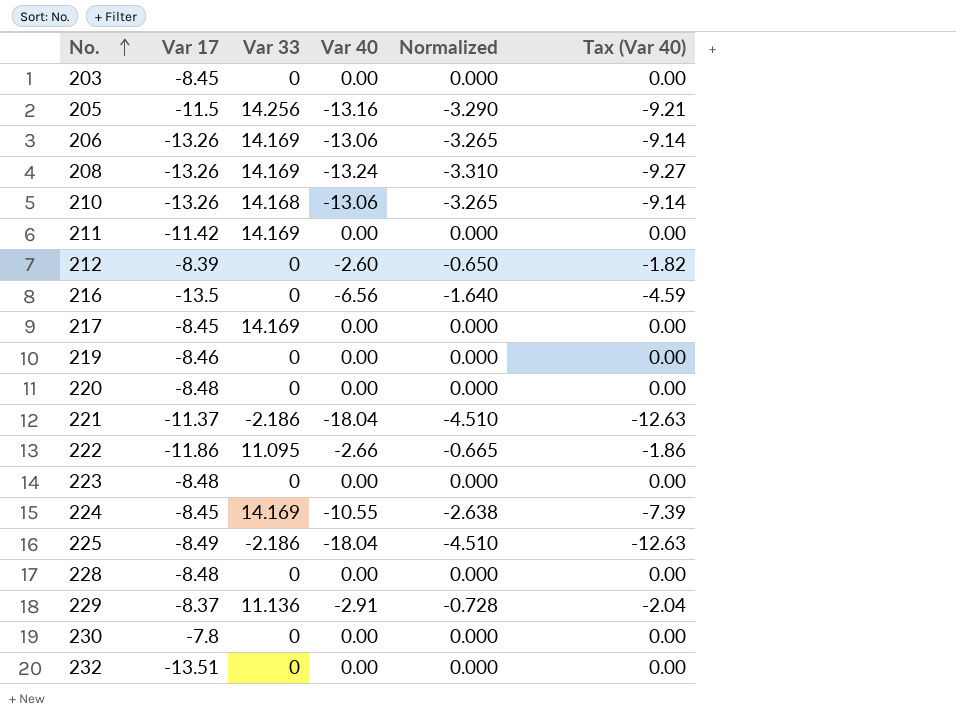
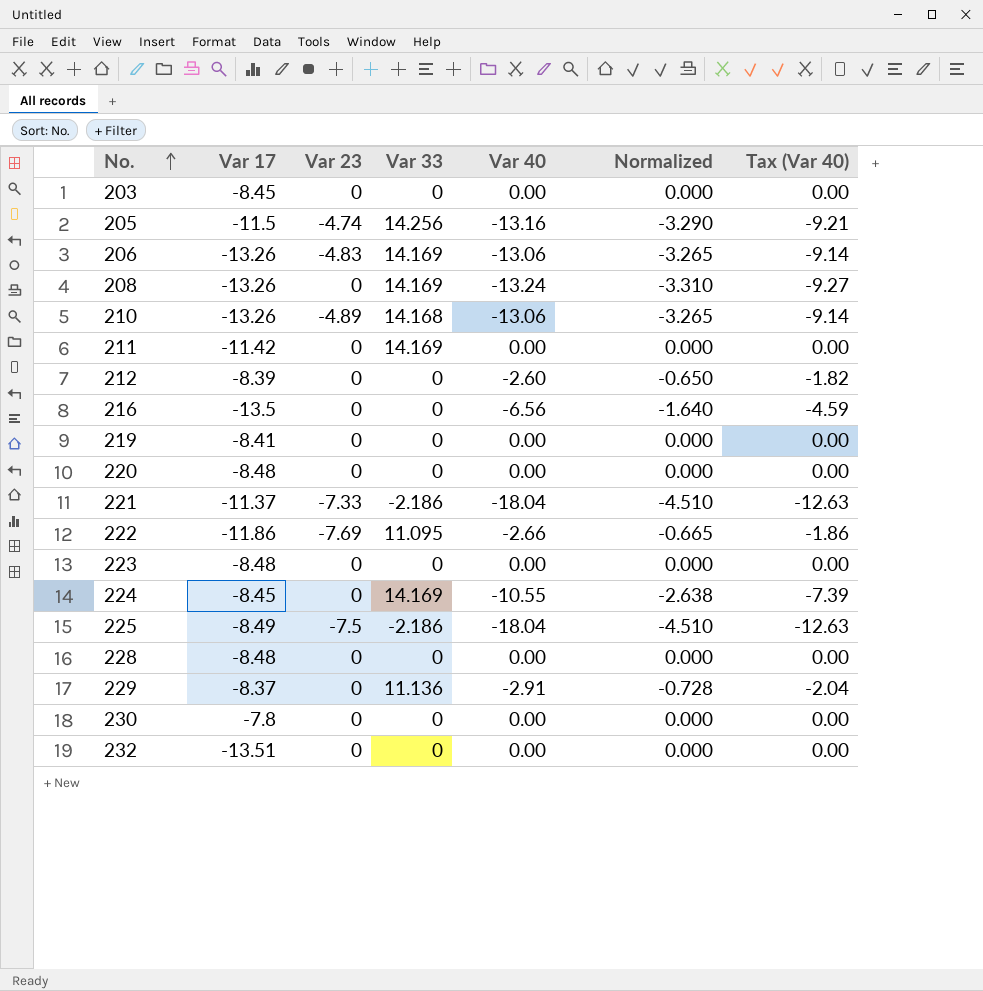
column Var 23 | position: none -> 3
row 217: -8.45 | 14.169 | 0.00 | 0.000 | 0.00 -> none
219 | Var 17: -8.46 -> -8.41

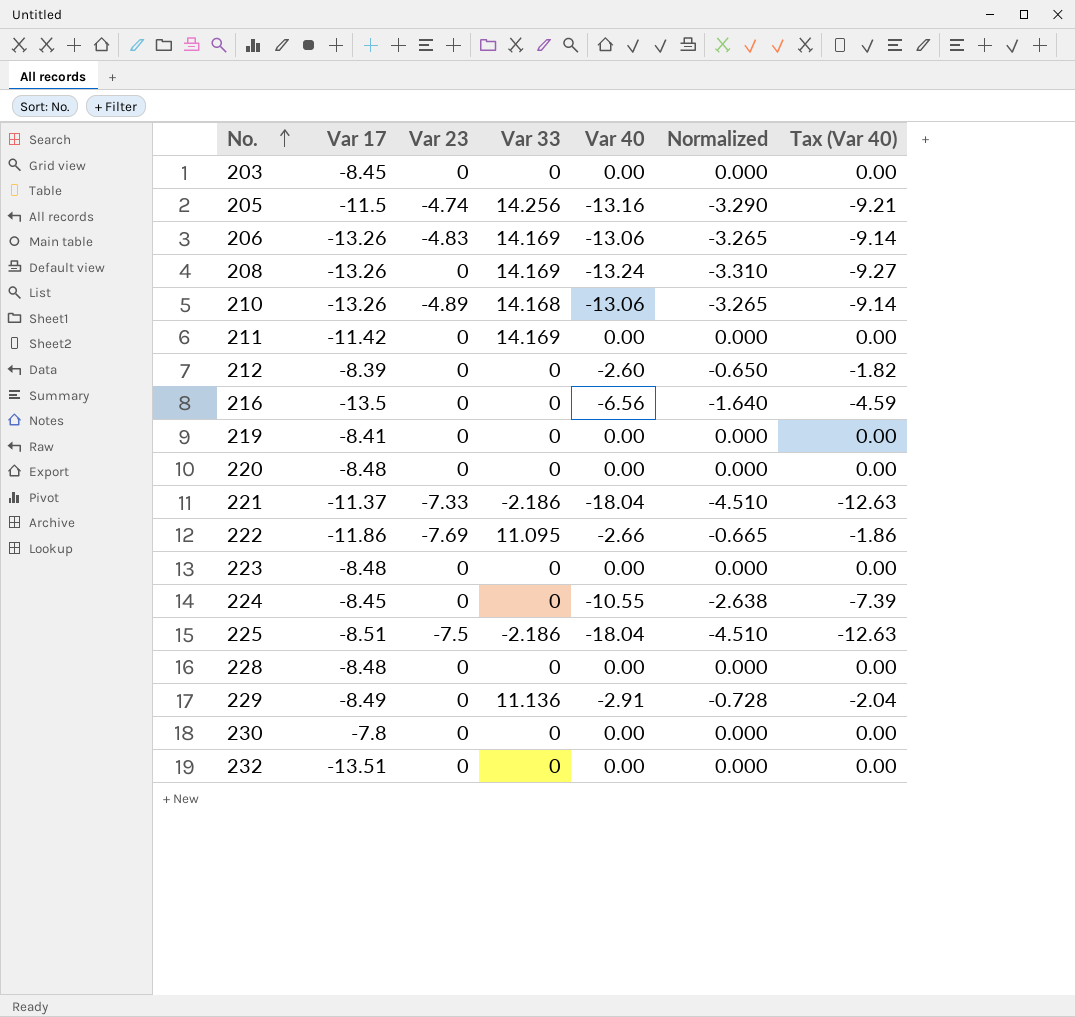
224 | Var 33: 14.169 -> 0
225 | Var 17: -8.49 -> -8.51
229 | Var 17: -8.37 -> -8.49

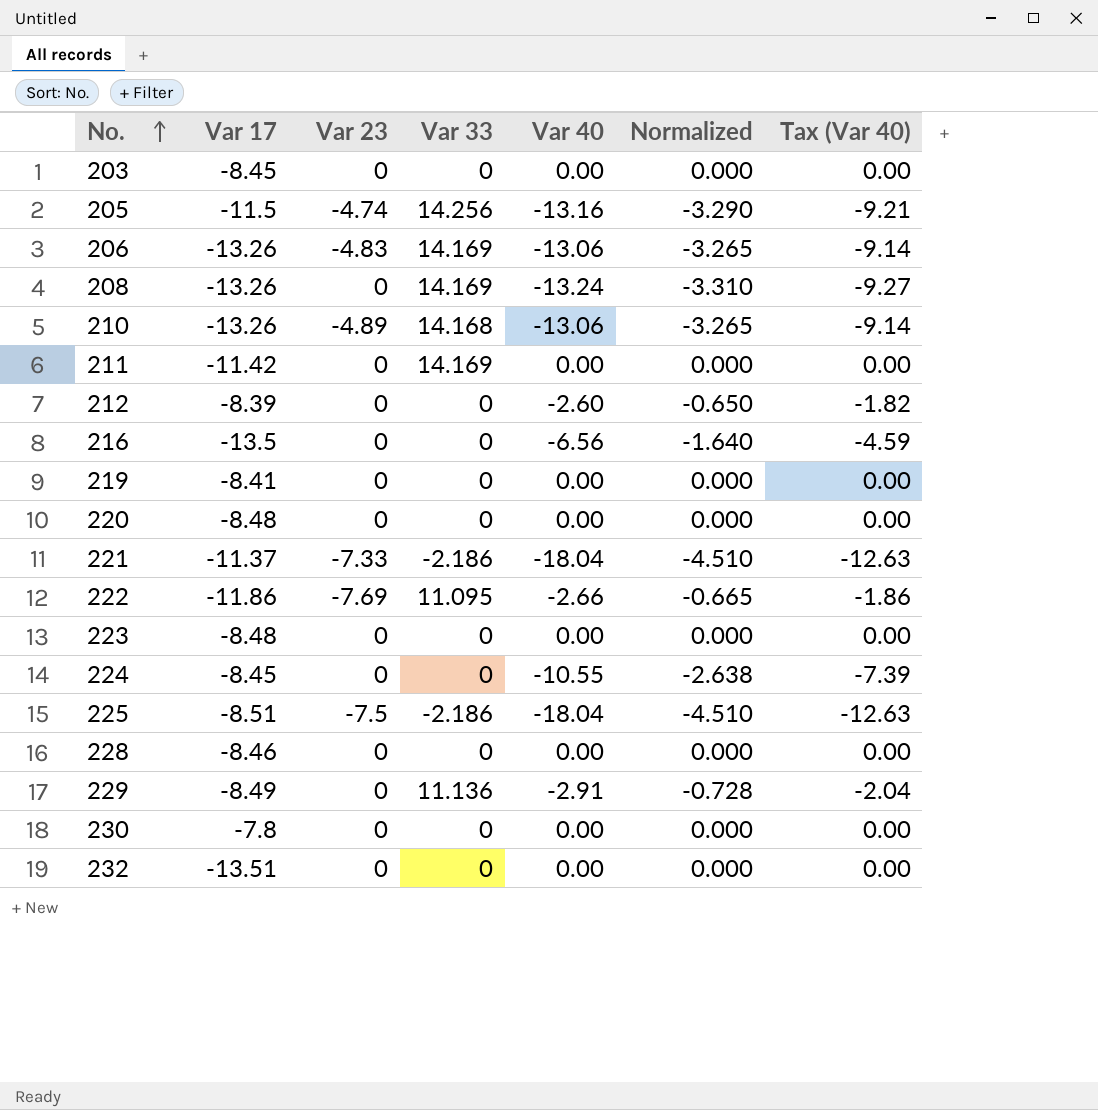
228 | Var 17: -8.48 -> -8.46

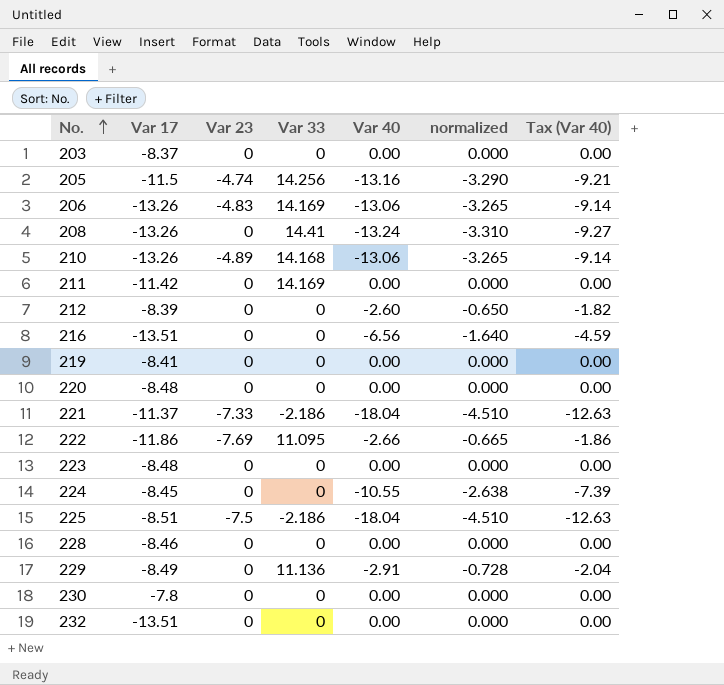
column name: Normalized -> normalized
203 | Var 17: -8.45 -> -8.37
208 | Var 33: 14.169 -> 14.41
216 | Var 17: -13.5 -> -13.51

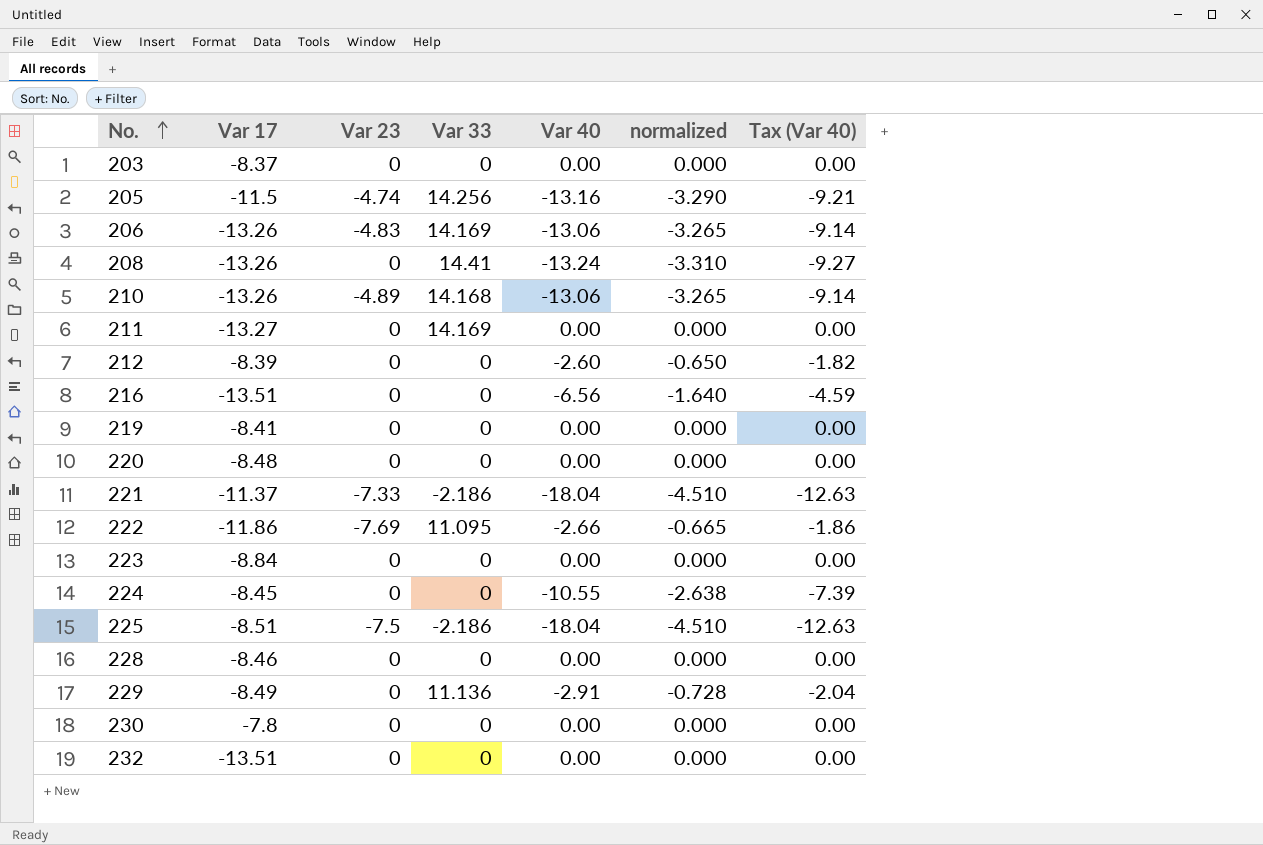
211 | Var 17: -11.42 -> -13.27
223 | Var 17: -8.48 -> -8.84

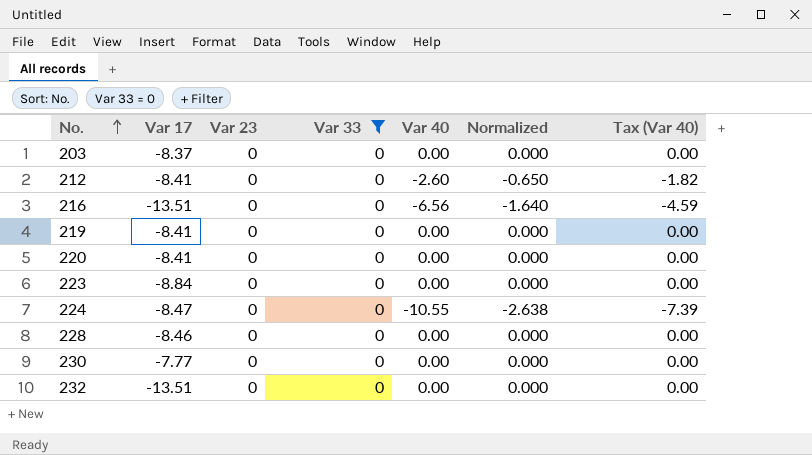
filter: none -> Var 33 = 0
column name: normalized -> Normalized
212 | Var 17: -8.39 -> -8.41
220 | Var 17: -8.48 -> -8.41
224 | Var 17: -8.45 -> -8.47
230 | Var 17: -7.8 -> -7.77

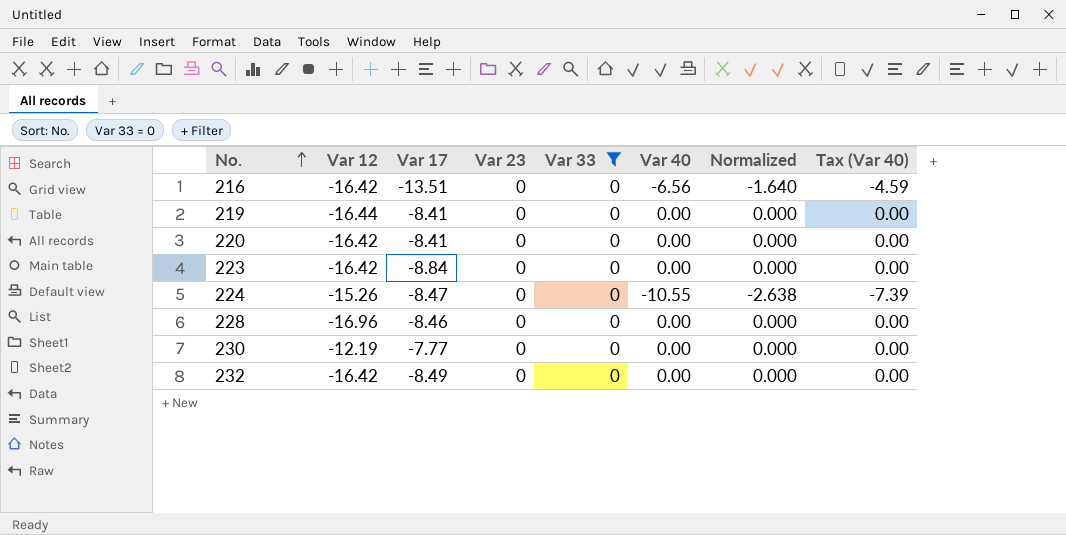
column Var 12 | position: none -> 2
row 203: -8.37 | 0 | 0 | 0.00 | 0.000 | 0.00 -> none
row 212: -8.41 | 0 | 0 | -2.60 | -0.650 | -1.82 -> none
232 | Var 17: -13.51 -> -8.49

